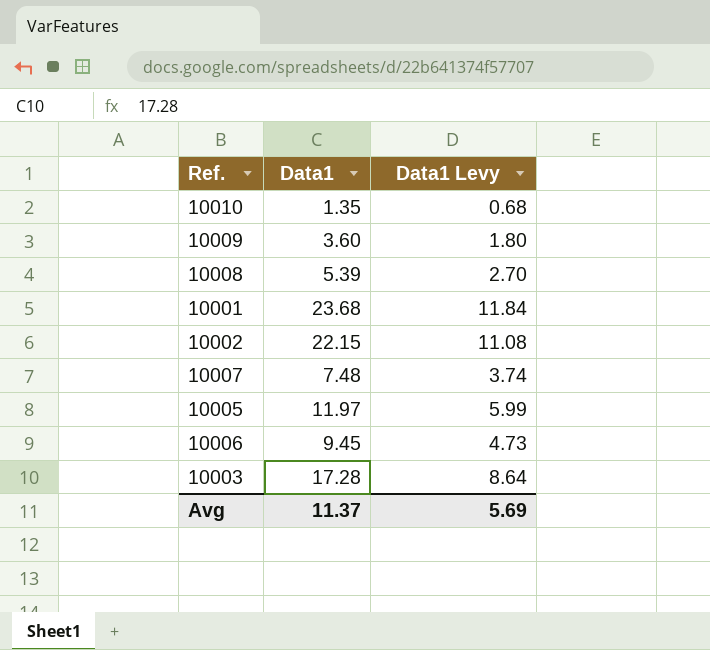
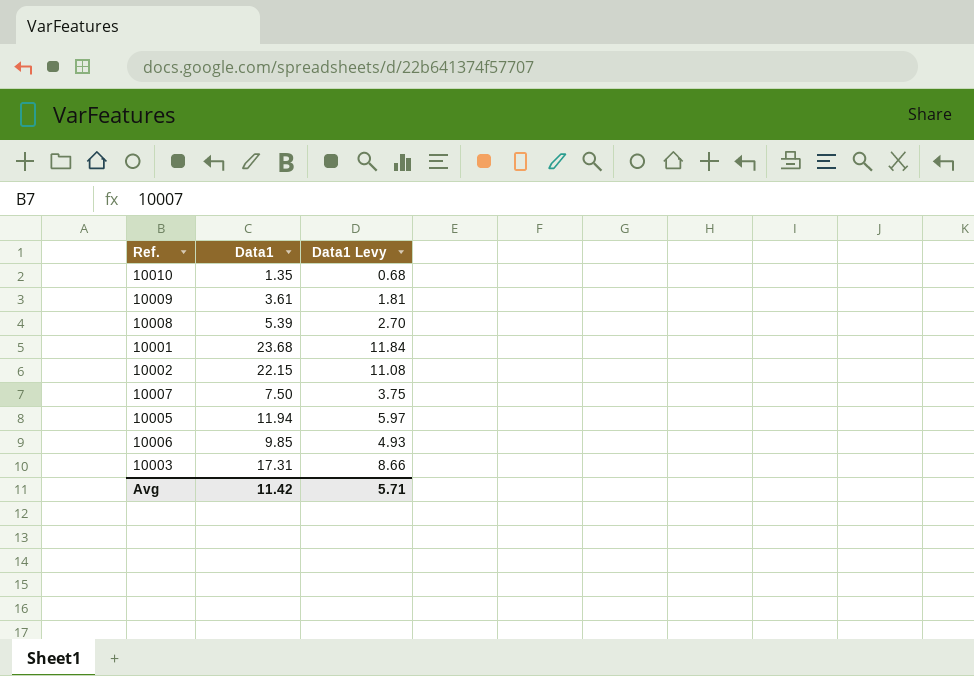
10009 | Data1: 3.60 -> 3.61
10009 | Data1 Levy: 1.80 -> 1.81
10007 | Data1: 7.48 -> 7.50
10007 | Data1 Levy: 3.74 -> 3.75
10005 | Data1: 11.97 -> 11.94
10005 | Data1 Levy: 5.99 -> 5.97
10006 | Data1: 9.45 -> 9.85
10006 | Data1 Levy: 4.73 -> 4.93
10003 | Data1: 17.28 -> 17.31
10003 | Data1 Levy: 8.64 -> 8.66
Avg | Data1: 11.37 -> 11.42
Avg | Data1 Levy: 5.69 -> 5.71

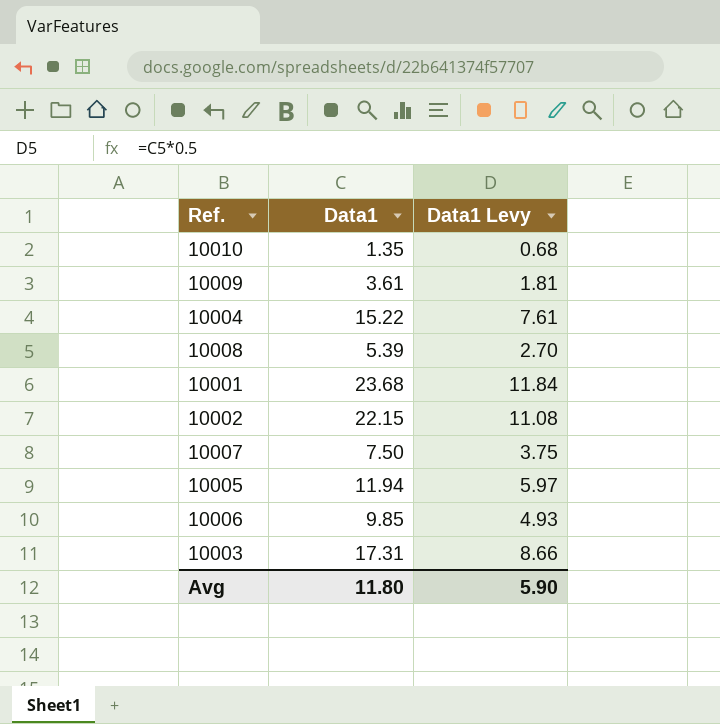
row 10004: none -> 15.22 | 7.61
Avg | Data1: 11.42 -> 11.80
Avg | Data1 Levy: 5.71 -> 5.90

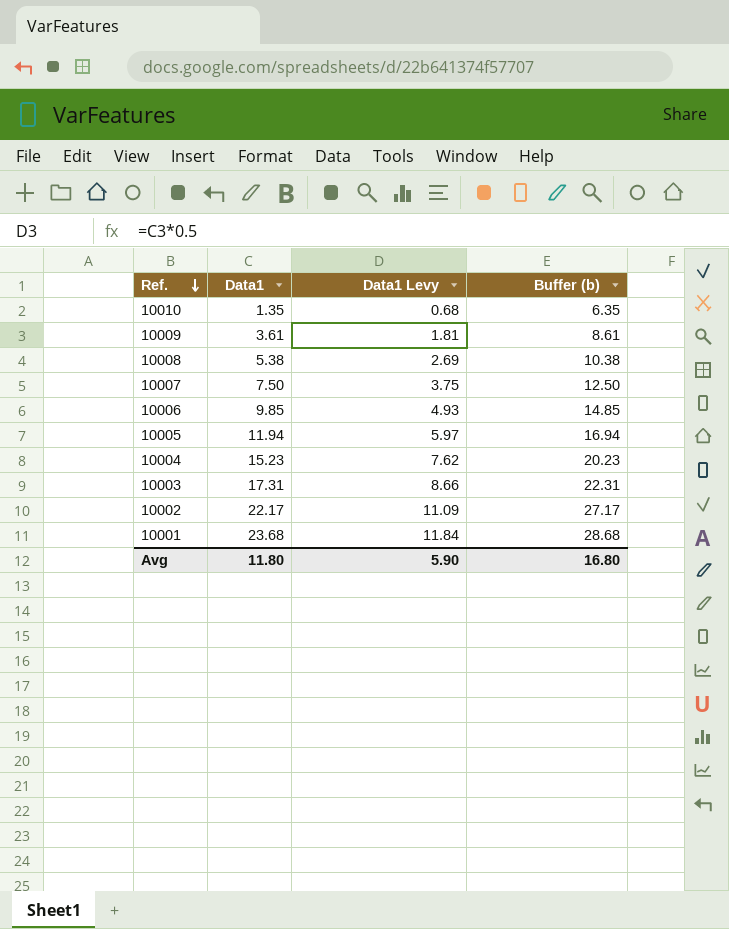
row order: none -> Ref. descending
column Buffer (b) | formula: none -> [Data1] + 5
10008 | Data1: 5.39 -> 5.38
10008 | Data1 Levy: 2.70 -> 2.69
10004 | Data1: 15.22 -> 15.23
10004 | Data1 Levy: 7.61 -> 7.62
10002 | Data1: 22.15 -> 22.17
10002 | Data1 Levy: 11.08 -> 11.09

